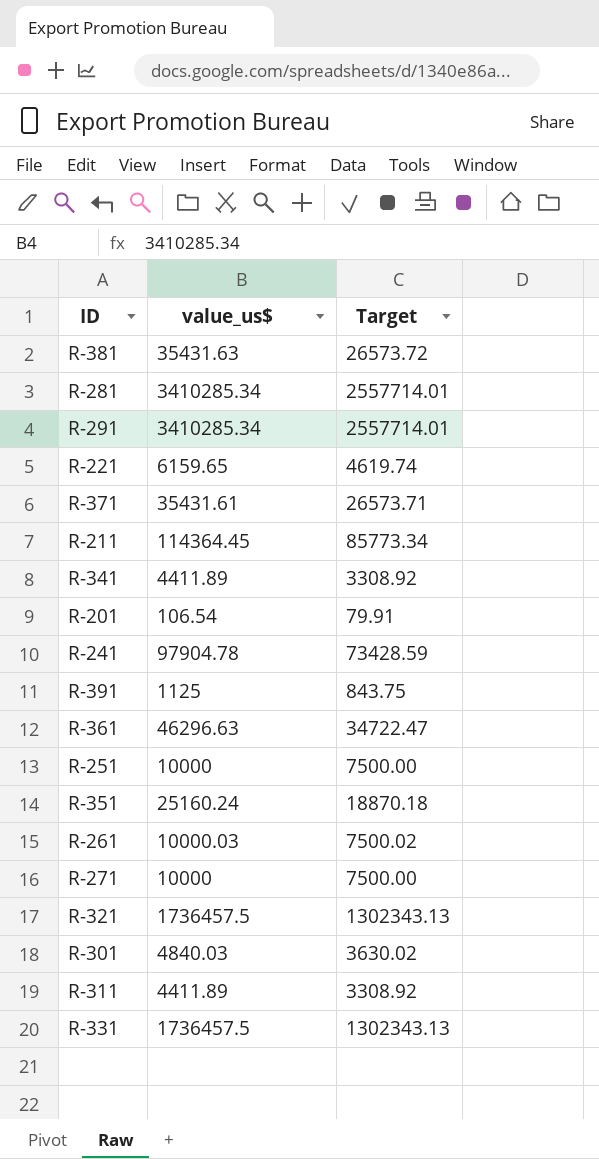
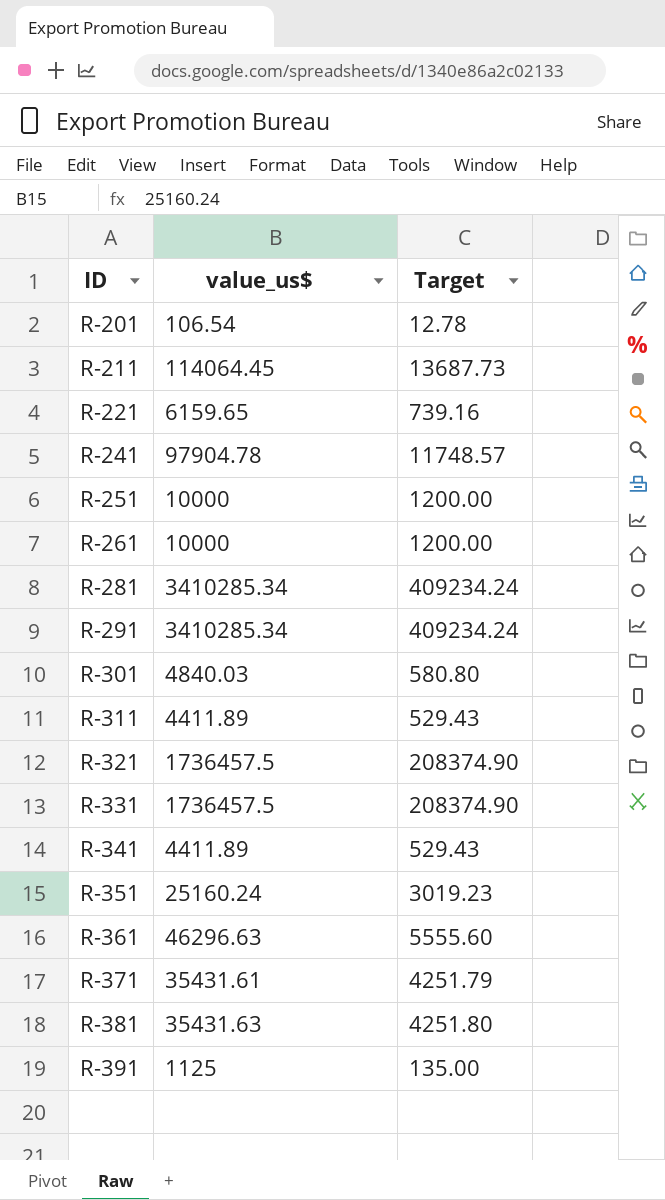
row order: none -> ID ascending
column Target | formula: [value_us$] * 0.75 -> [value_us$] * 0.12
row R-271: 10000 | 7500.00 -> none
R-211 | value_us$: 114364.45 -> 114064.45
R-261 | value_us$: 10000.03 -> 10000

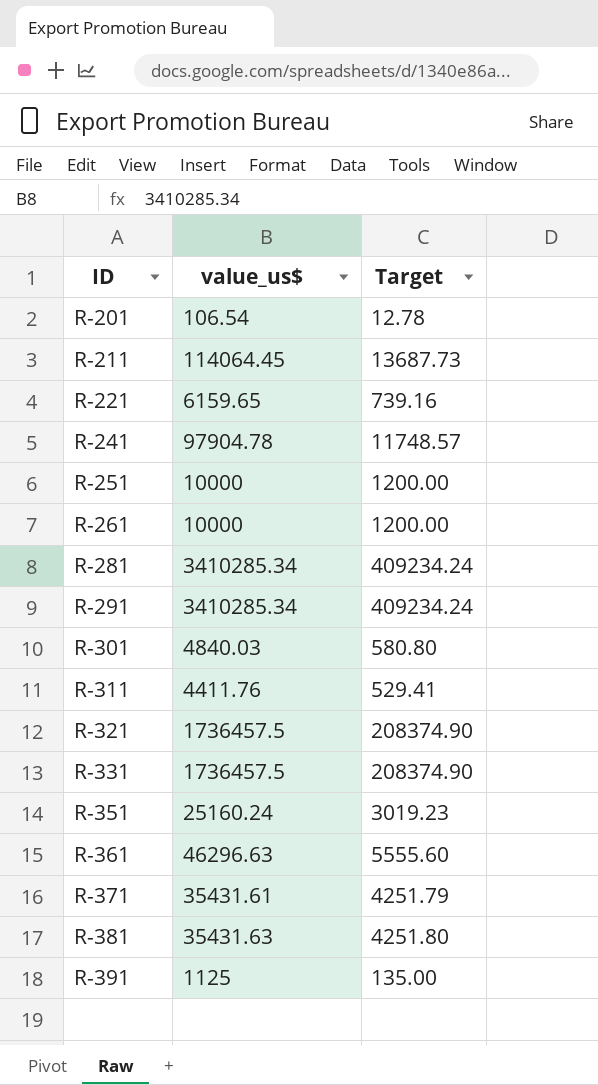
row R-341: 4411.89 | 529.43 -> none
R-311 | value_us$: 4411.89 -> 4411.76
R-311 | Target: 529.43 -> 529.41

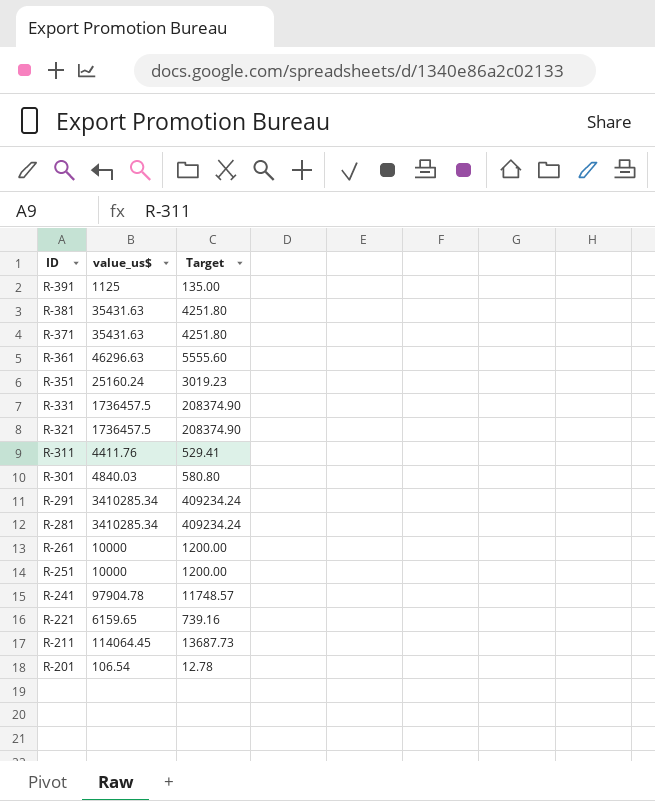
row order: ID ascending -> ID descending
R-371 | value_us$: 35431.61 -> 35431.63
R-371 | Target: 4251.79 -> 4251.80

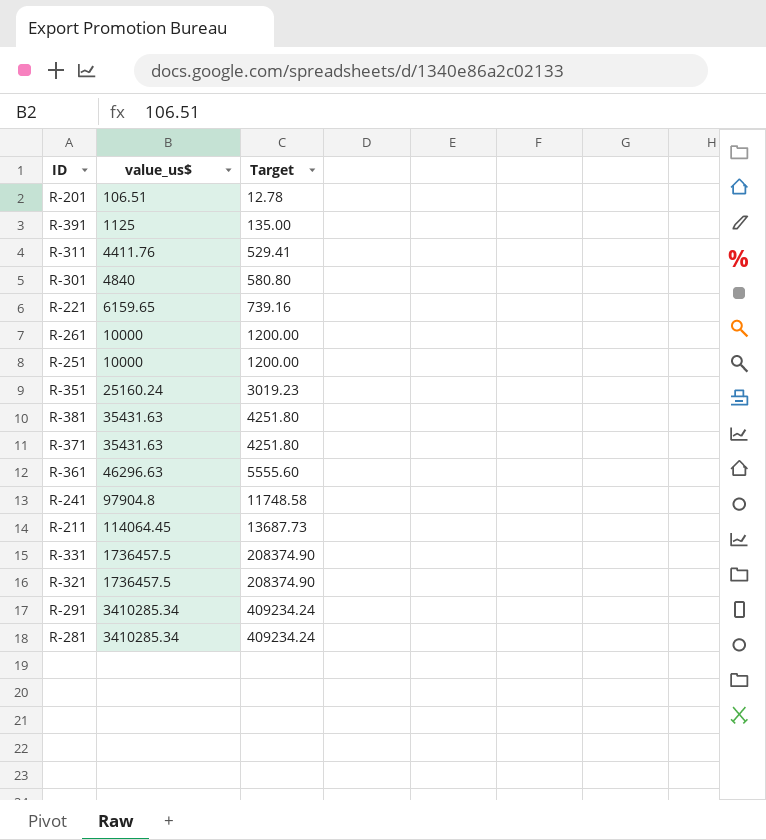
row order: ID descending -> value_us$ ascending
R-201 | value_us$: 106.54 -> 106.51
R-301 | value_us$: 4840.03 -> 4840
R-241 | value_us$: 97904.78 -> 97904.8
R-241 | Target: 11748.57 -> 11748.58

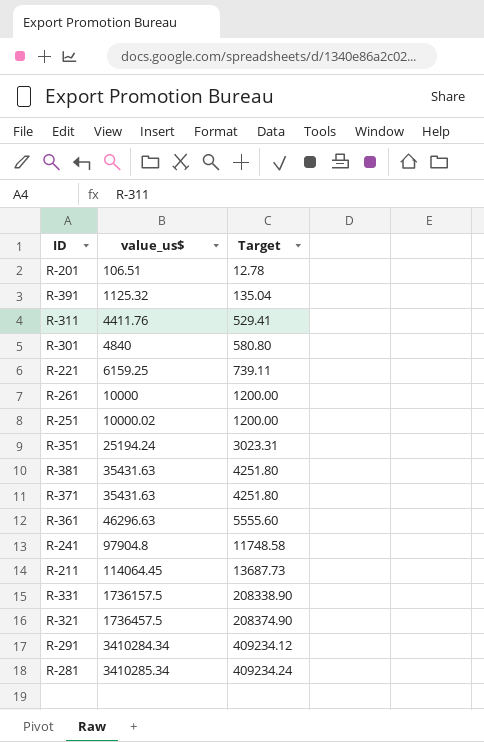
R-391 | value_us$: 1125 -> 1125.32
R-391 | Target: 135.00 -> 135.04
R-221 | value_us$: 6159.65 -> 6159.25
R-221 | Target: 739.16 -> 739.11
R-251 | value_us$: 10000 -> 10000.02
R-351 | value_us$: 25160.24 -> 25194.24
R-351 | Target: 3019.23 -> 3023.31
R-331 | value_us$: 1736457.5 -> 1736157.5
R-331 | Target: 208374.90 -> 208338.90
R-291 | value_us$: 3410285.34 -> 3410284.34
R-291 | Target: 409234.24 -> 409234.12

